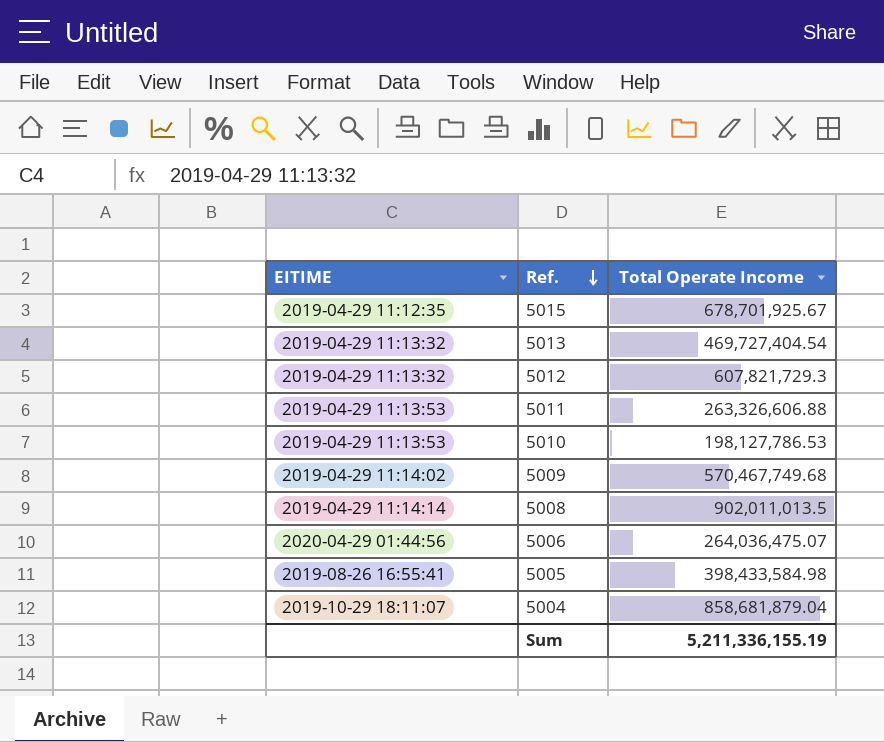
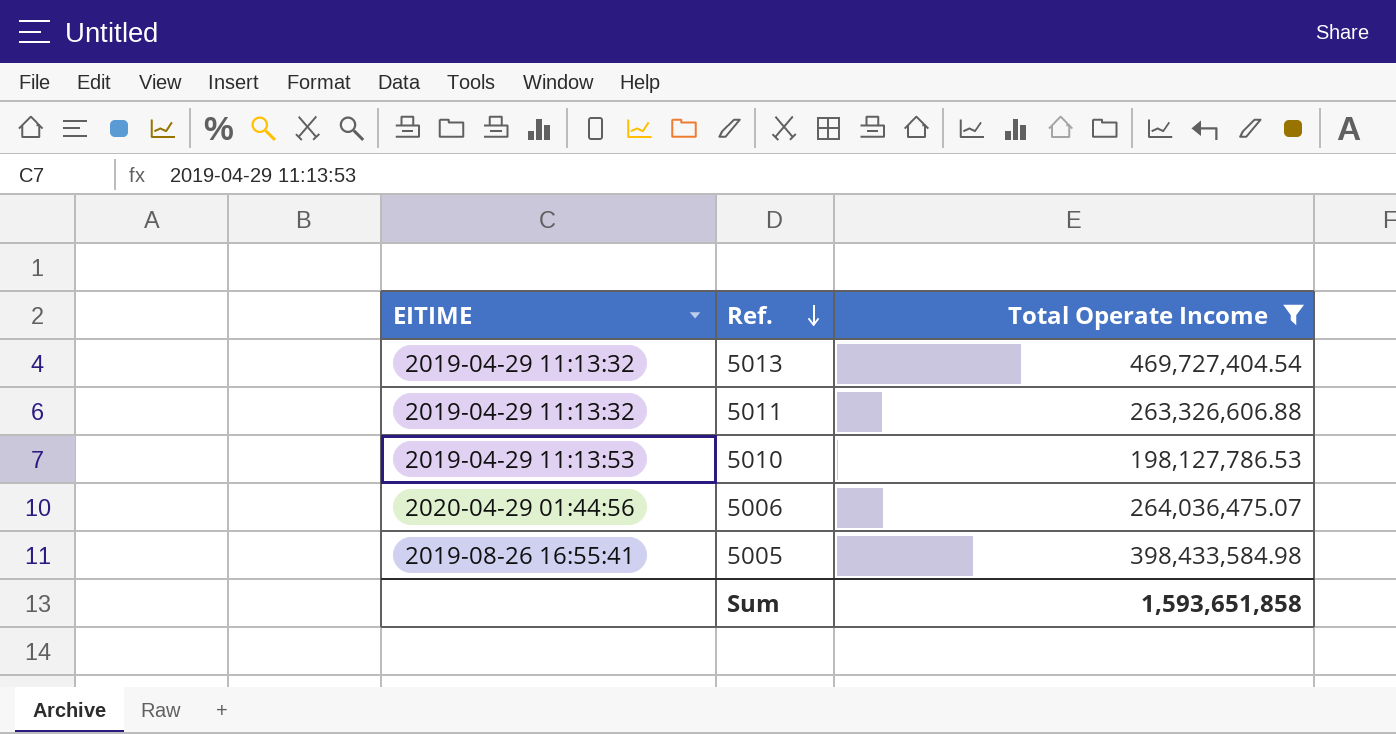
filter: none -> Total Operate Income <= 469,727,404.54
5011 | EITIME: 2019-04-29 11:13:53 -> 2019-04-29 11:13:32
Sum | Total Operate Income: 5,211,336,155.19 -> 1,593,651,858

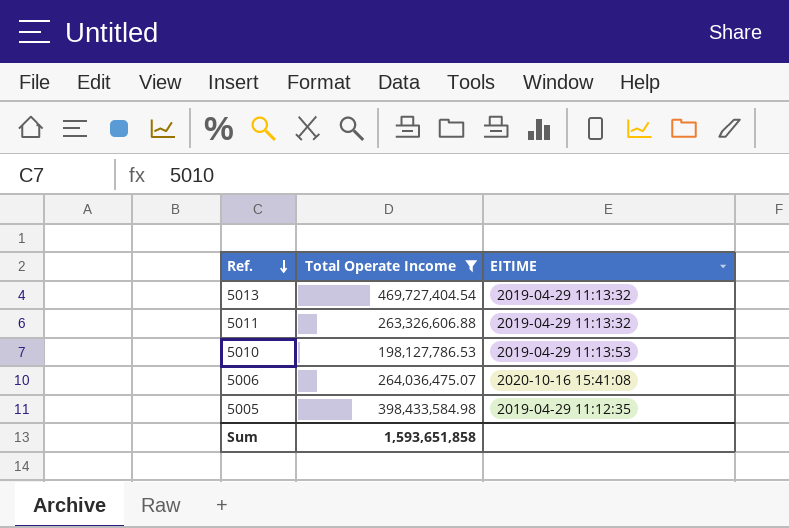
column EITIME | position: 1 -> 3
5006 | EITIME: 2020-04-29 01:44:56 -> 2020-10-16 15:41:08
5005 | EITIME: 2019-08-26 16:55:41 -> 2019-04-29 11:12:35

